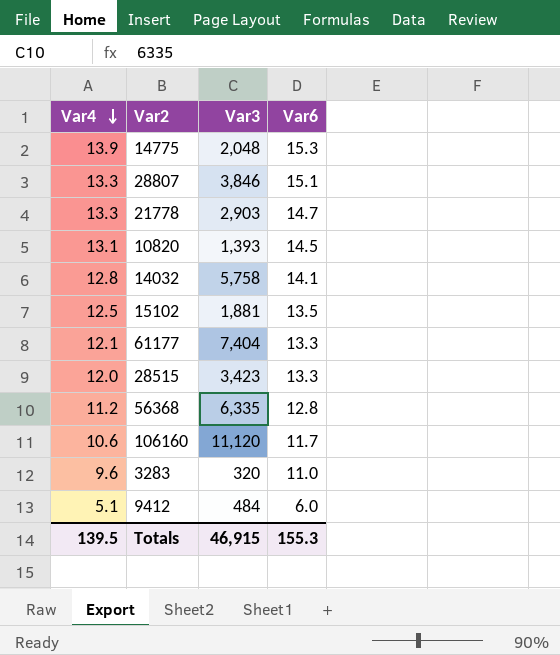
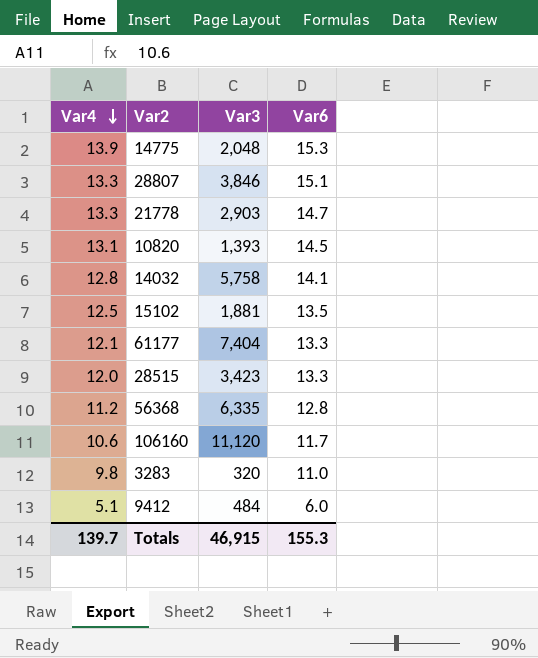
3283 | Var4: 9.6 -> 9.8
Totals | Var4: 139.5 -> 139.7

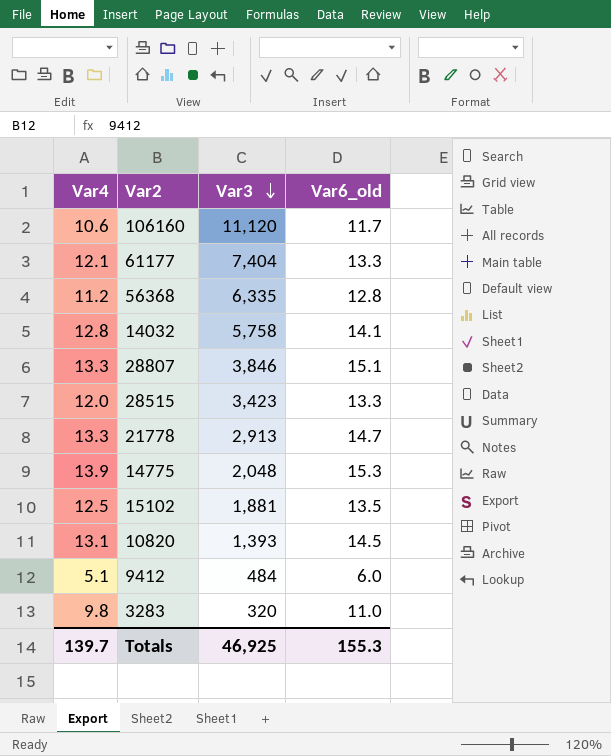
row order: Var4 descending -> Var3 descending
column name: Var6 -> Var6_old
21778 | Var3: 2,903 -> 2,913
Totals | Var3: 46,915 -> 46,925

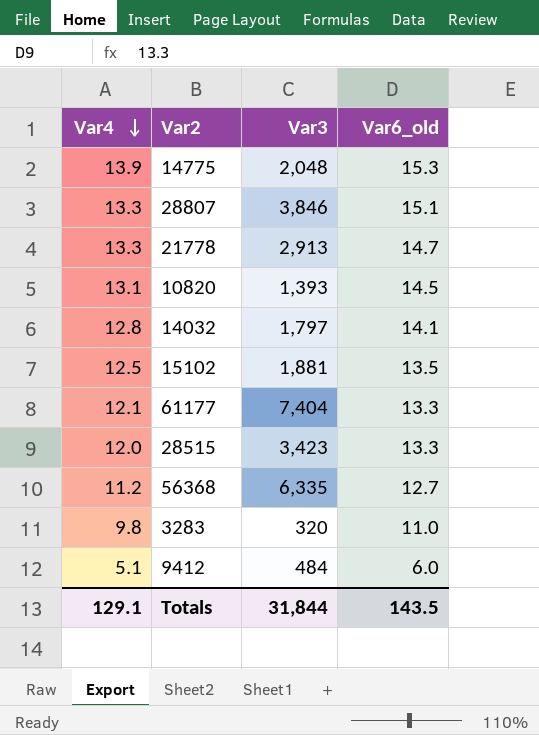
row order: Var3 descending -> Var4 descending
row 106160: 10.6 | 11,120 | 11.7 -> none
14032 | Var3: 5,758 -> 1,797
56368 | Var6_old: 12.8 -> 12.7
Totals | Var4: 139.7 -> 129.1
Totals | Var3: 46,925 -> 31,844
Totals | Var6_old: 155.3 -> 143.5

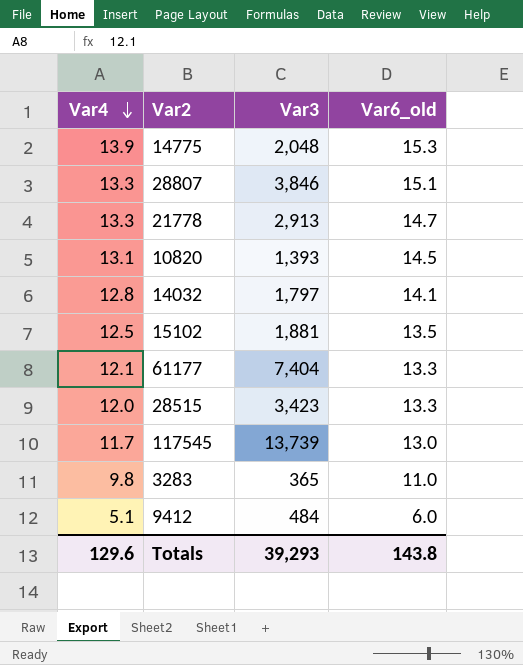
row 56368: 11.2 | 6,335 | 12.7 -> none
row 117545: none -> 11.7 | 13,739 | 13.0
3283 | Var3: 320 -> 365
Totals | Var4: 129.1 -> 129.6
Totals | Var3: 31,844 -> 39,293
Totals | Var6_old: 143.5 -> 143.8

